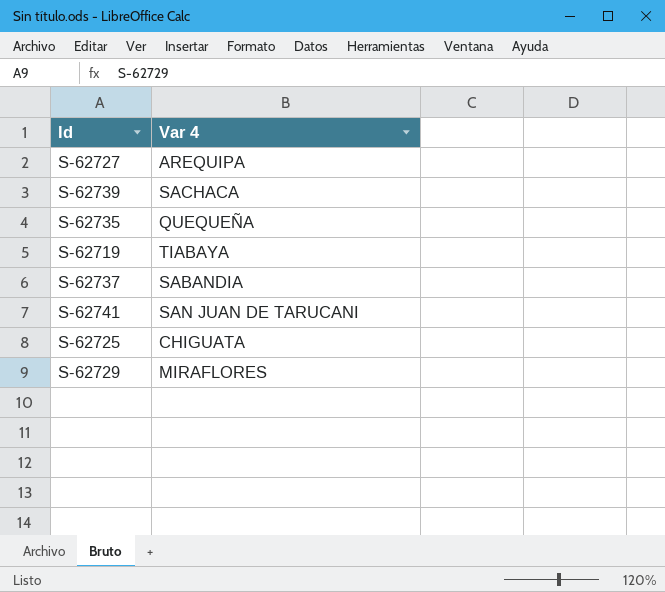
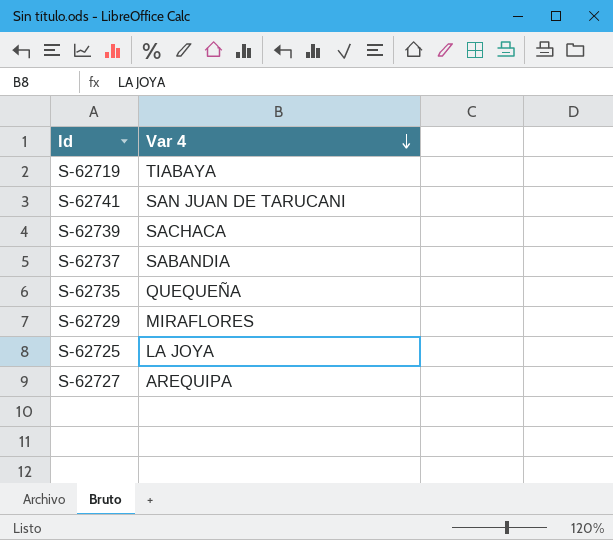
row order: none -> Var 4 descending
S-62725 | Var 4: CHIGUATA -> LA JOYA

